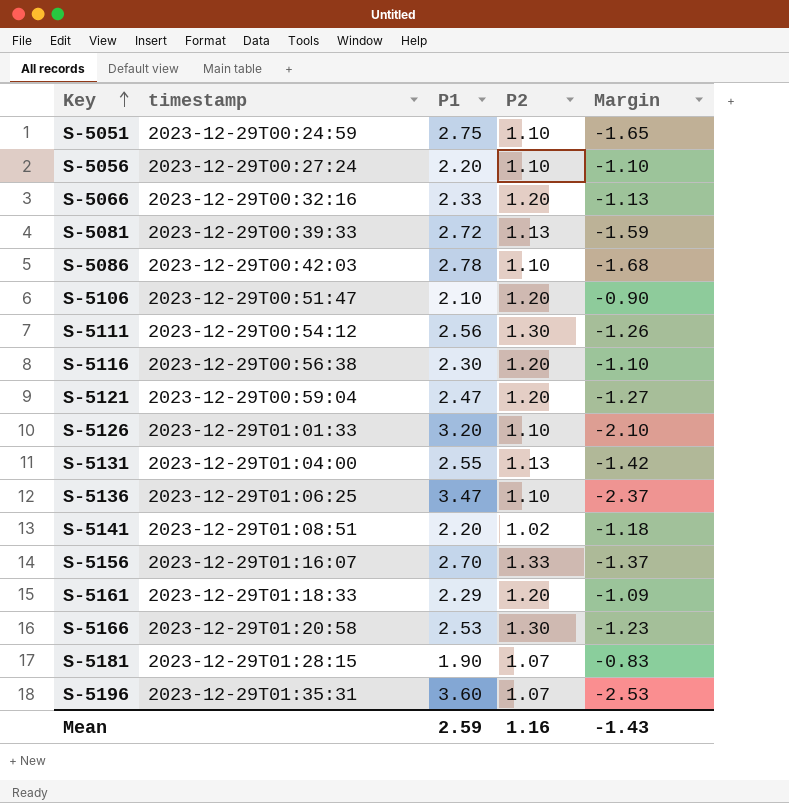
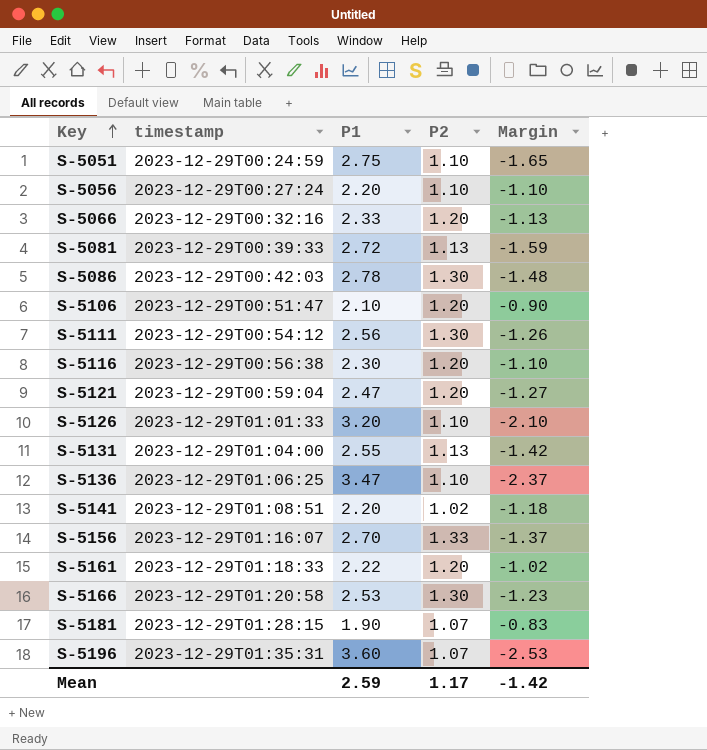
S-5086 | P2: 1.10 -> 1.30
S-5086 | Margin: -1.68 -> -1.48
S-5161 | P1: 2.29 -> 2.22
S-5161 | Margin: -1.09 -> -1.02
Mean | P2: 1.16 -> 1.17
Mean | Margin: -1.43 -> -1.42

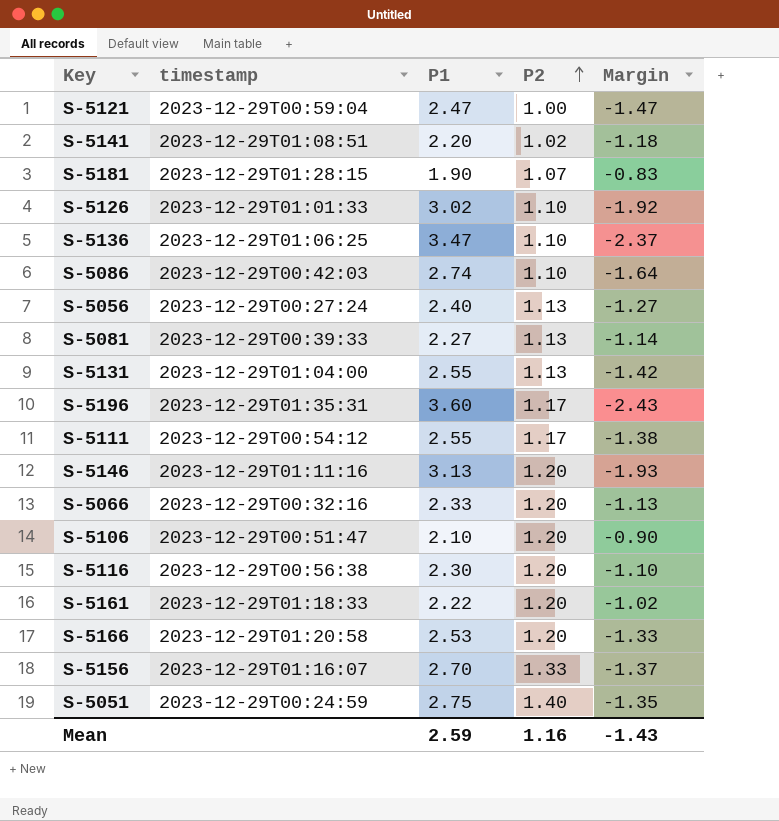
row order: Key ascending -> P2 ascending
S-5121 | P2: 1.20 -> 1.00
S-5121 | Margin: -1.27 -> -1.47
S-5126 | P1: 3.20 -> 3.02
S-5126 | Margin: -2.10 -> -1.92
S-5086 | P1: 2.78 -> 2.74
S-5086 | P2: 1.30 -> 1.10
S-5086 | Margin: -1.48 -> -1.64
S-5056 | P1: 2.20 -> 2.40
S-5056 | P2: 1.10 -> 1.13
S-5056 | Margin: -1.10 -> -1.27
S-5081 | P1: 2.72 -> 2.27
S-5081 | Margin: -1.59 -> -1.14
S-5196 | P2: 1.07 -> 1.17
S-5196 | Margin: -2.53 -> -2.43
S-5111 | P1: 2.56 -> 2.55
S-5111 | P2: 1.30 -> 1.17
S-5111 | Margin: -1.26 -> -1.38
row S-5146: none -> 2023-12-29T01:11:16 | 3.13 | 1.20 | -1.93
S-5166 | P2: 1.30 -> 1.20
S-5166 | Margin: -1.23 -> -1.33
S-5051 | P2: 1.10 -> 1.40
S-5051 | Margin: -1.65 -> -1.35
Mean | P2: 1.17 -> 1.16
Mean | Margin: -1.42 -> -1.43

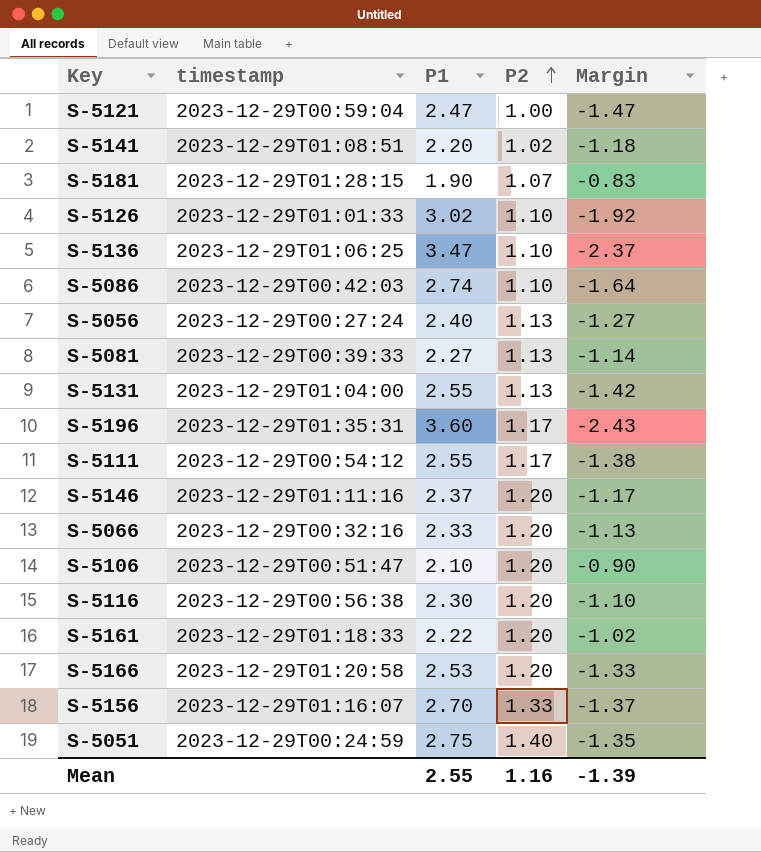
S-5146 | P1: 3.13 -> 2.37
S-5146 | Margin: -1.93 -> -1.17
Mean | P1: 2.59 -> 2.55
Mean | Margin: -1.43 -> -1.39

